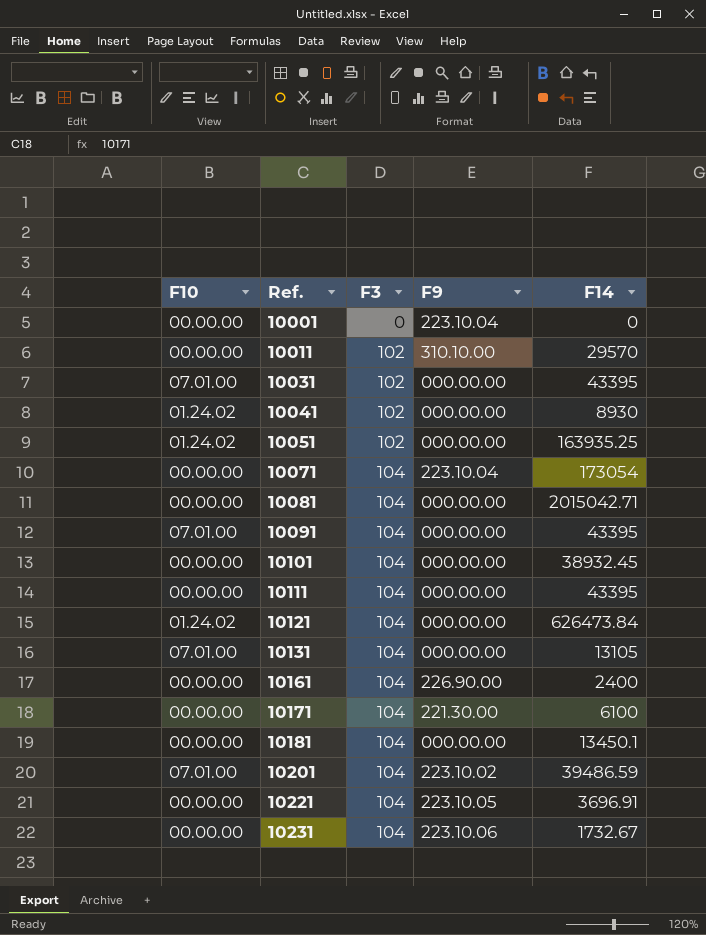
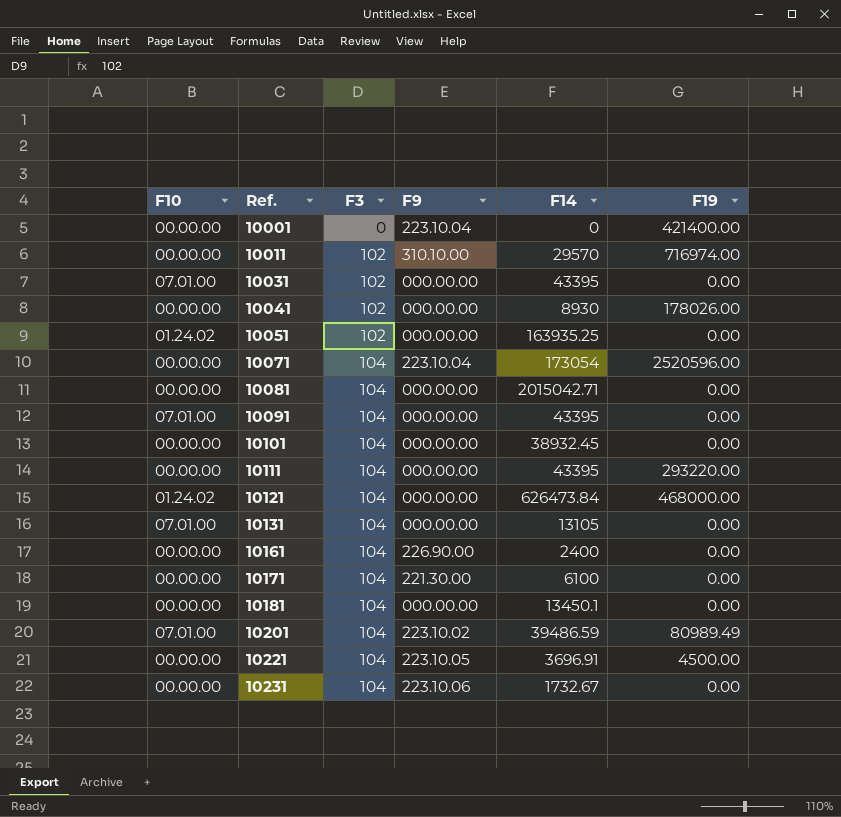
column F19 | position: none -> 6
10041 | F10: 01.24.02 -> 00.00.00

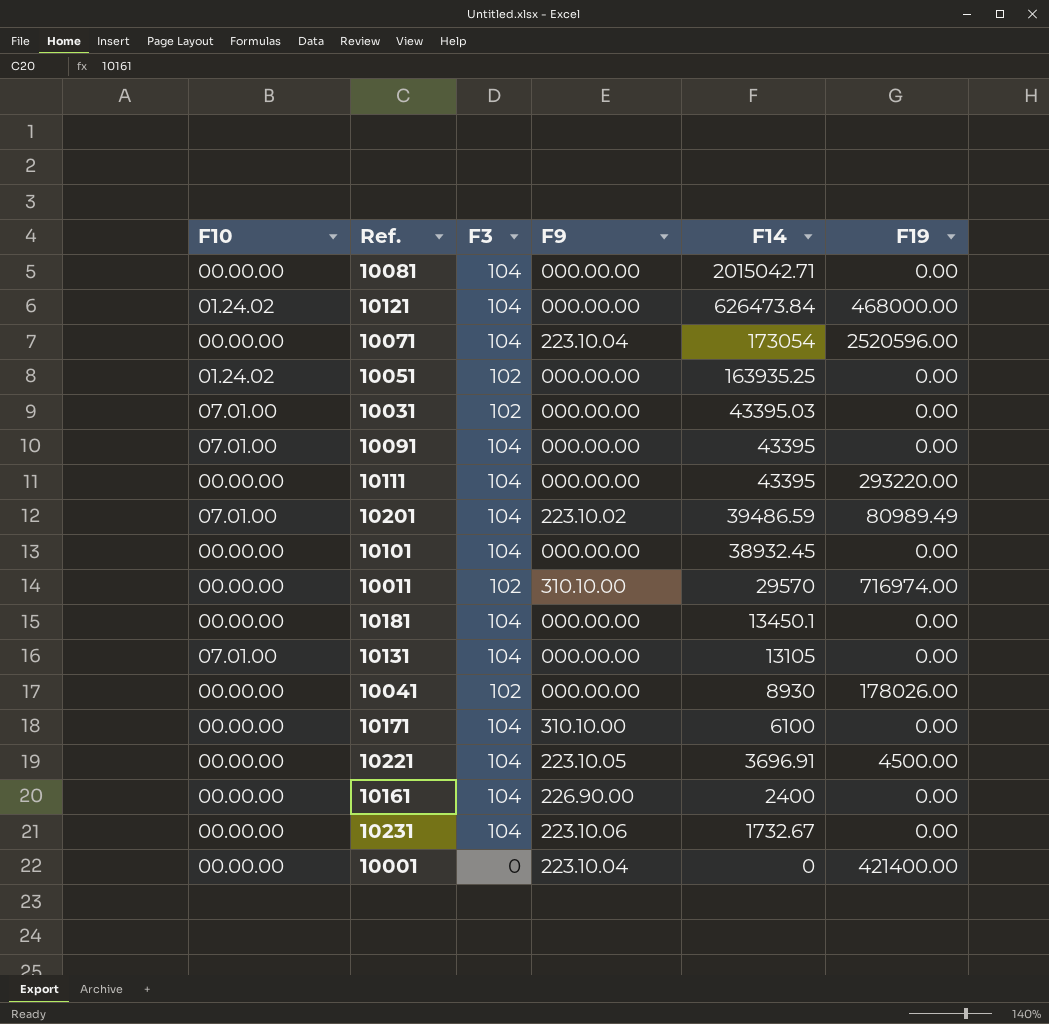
row order: Ref. ascending -> F14 descending
10031 | F14: 43395 -> 43395.03
10171 | F9: 221.30.00 -> 310.10.00

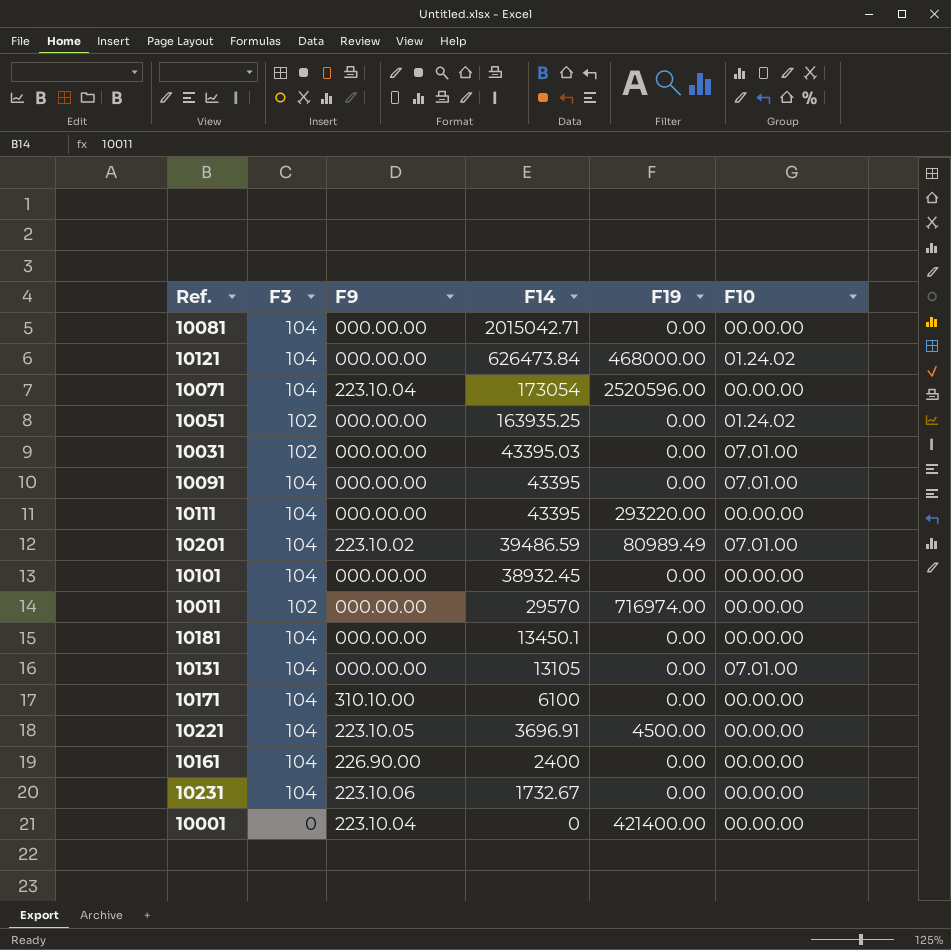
column F10 | position: 1 -> 6
row 10041: 00.00.00 | 102 | 000.00.00 | 8930 | 178026.00 -> none
10011 | F9: 310.10.00 -> 000.00.00

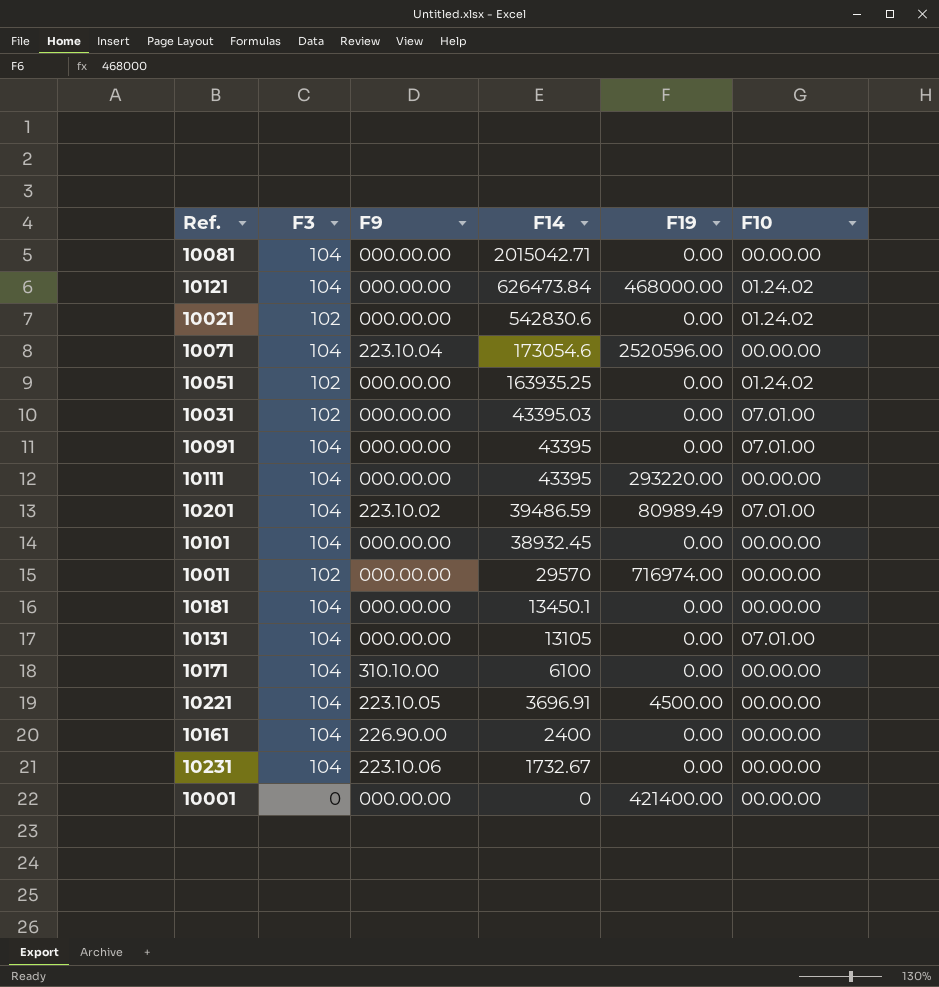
row 10021: none -> 102 | 000.00.00 | 542830.6 | 0.00 | 01.24.02
10071 | F14: 173054 -> 173054.6
10001 | F9: 223.10.04 -> 000.00.00

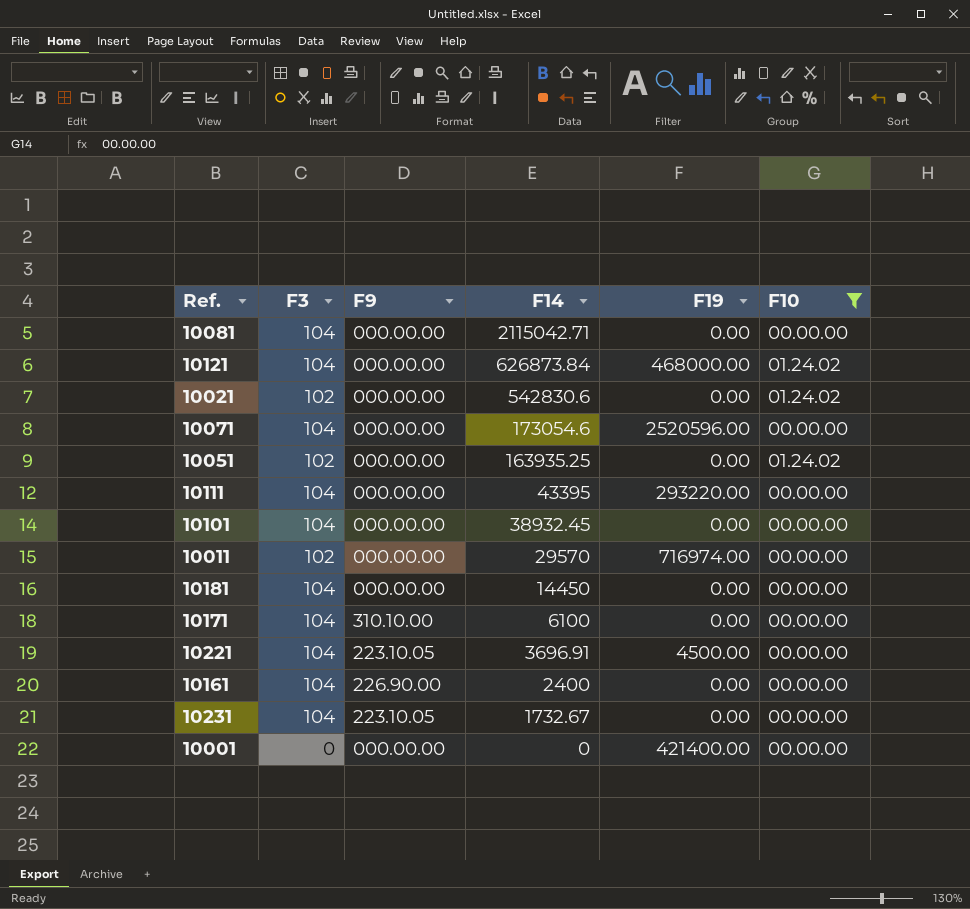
filter: none -> F10 != 07.01.00
10081 | F14: 2015042.71 -> 2115042.71
10121 | F14: 626473.84 -> 626873.84
10071 | F9: 223.10.04 -> 000.00.00
10181 | F14: 13450.1 -> 14450
10231 | F9: 223.10.06 -> 223.10.05

